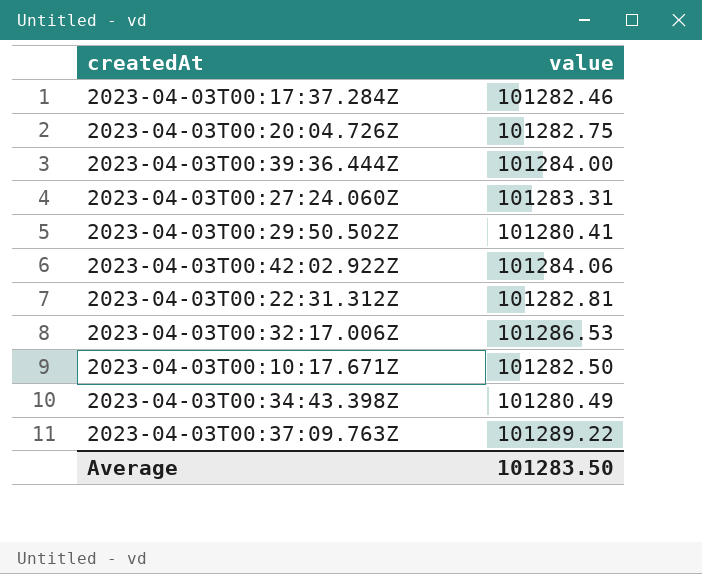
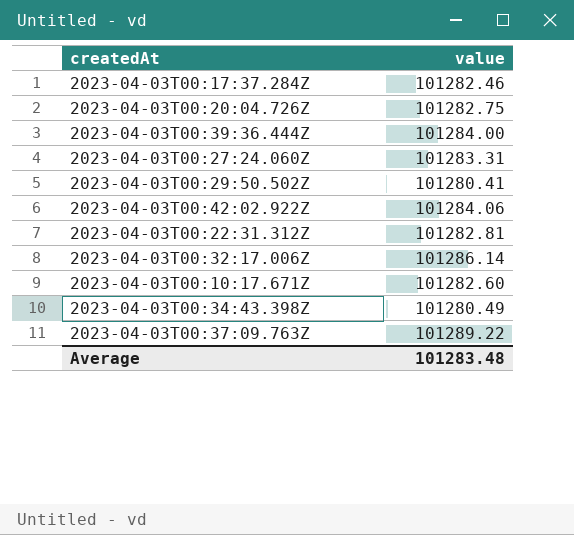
2023-04-03T00:32:17.006Z | value: 101286.53 -> 101286.14
2023-04-03T00:10:17.671Z | value: 101282.50 -> 101282.60
Average | value: 101283.50 -> 101283.48

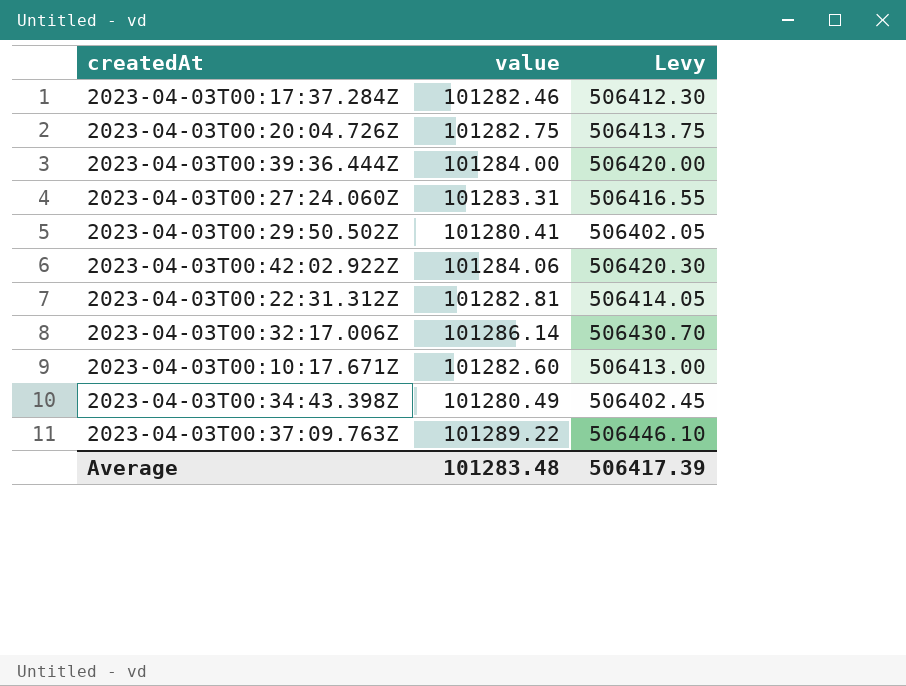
column Levy | formula: none -> [value] * 5

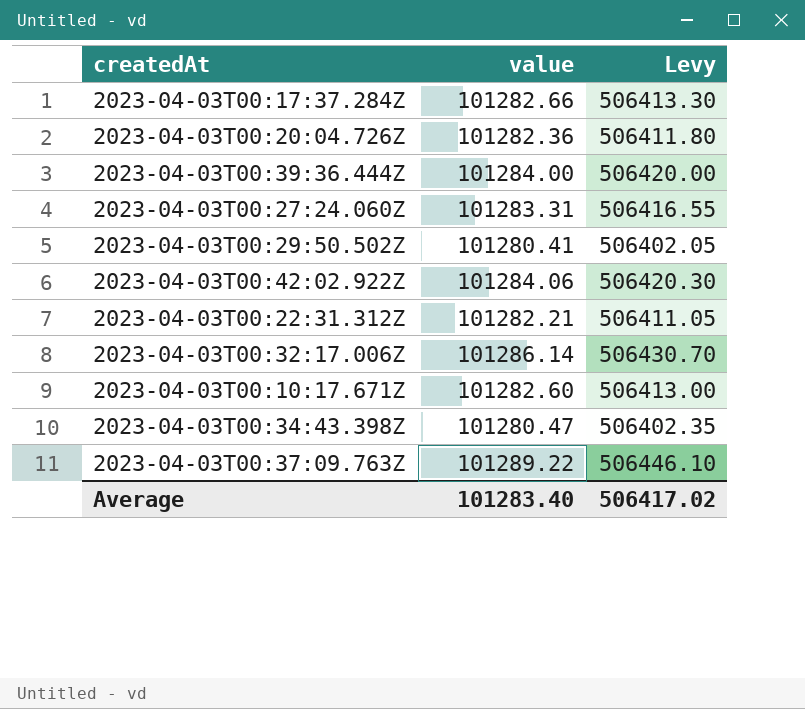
2023-04-03T00:17:37.284Z | value: 101282.46 -> 101282.66
2023-04-03T00:17:37.284Z | Levy: 506412.30 -> 506413.30
2023-04-03T00:20:04.726Z | value: 101282.75 -> 101282.36
2023-04-03T00:20:04.726Z | Levy: 506413.75 -> 506411.80
2023-04-03T00:22:31.312Z | value: 101282.81 -> 101282.21
2023-04-03T00:22:31.312Z | Levy: 506414.05 -> 506411.05
2023-04-03T00:34:43.398Z | value: 101280.49 -> 101280.47
2023-04-03T00:34:43.398Z | Levy: 506402.45 -> 506402.35
Average | value: 101283.48 -> 101283.40
Average | Levy: 506417.39 -> 506417.02

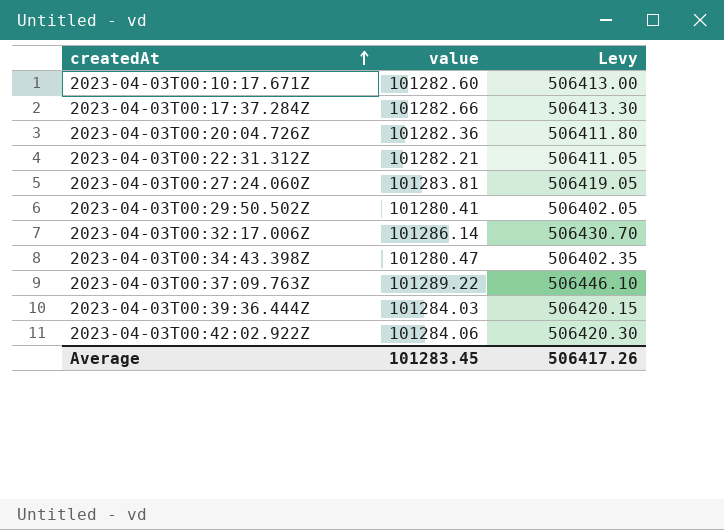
row order: none -> createdAt ascending
2023-04-03T00:27:24.060Z | value: 101283.31 -> 101283.81
2023-04-03T00:27:24.060Z | Levy: 506416.55 -> 506419.05
2023-04-03T00:39:36.444Z | value: 101284.00 -> 101284.03
2023-04-03T00:39:36.444Z | Levy: 506420.00 -> 506420.15
Average | value: 101283.40 -> 101283.45
Average | Levy: 506417.02 -> 506417.26

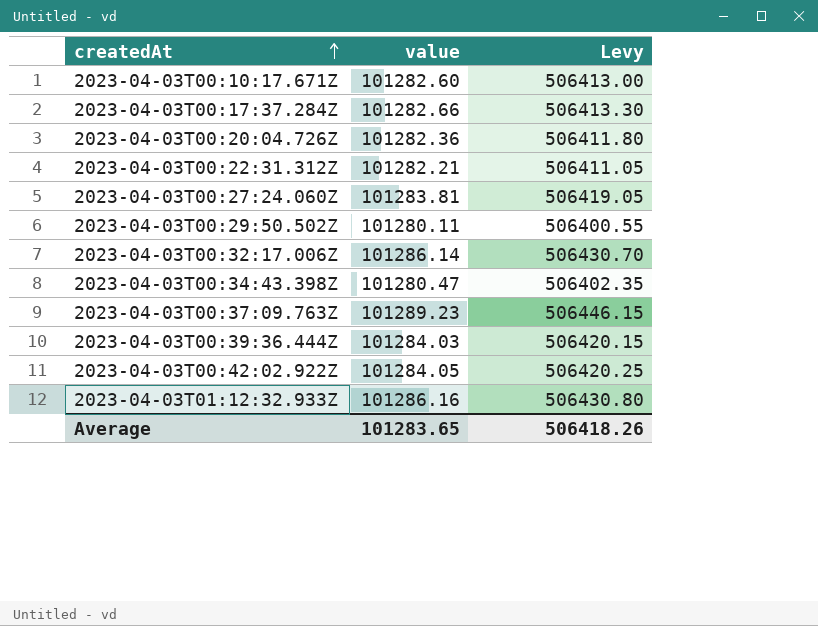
2023-04-03T00:29:50.502Z | value: 101280.41 -> 101280.11
2023-04-03T00:29:50.502Z | Levy: 506402.05 -> 506400.55
2023-04-03T00:37:09.763Z | value: 101289.22 -> 101289.23
2023-04-03T00:37:09.763Z | Levy: 506446.10 -> 506446.15
2023-04-03T00:42:02.922Z | value: 101284.06 -> 101284.05
2023-04-03T00:42:02.922Z | Levy: 506420.30 -> 506420.25
row 2023-04-03T01:12:32.933Z: none -> 101286.16 | 506430.80
Average | value: 101283.45 -> 101283.65
Average | Levy: 506417.26 -> 506418.26

